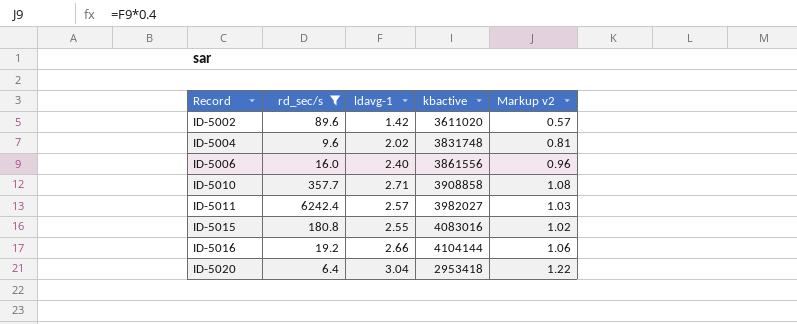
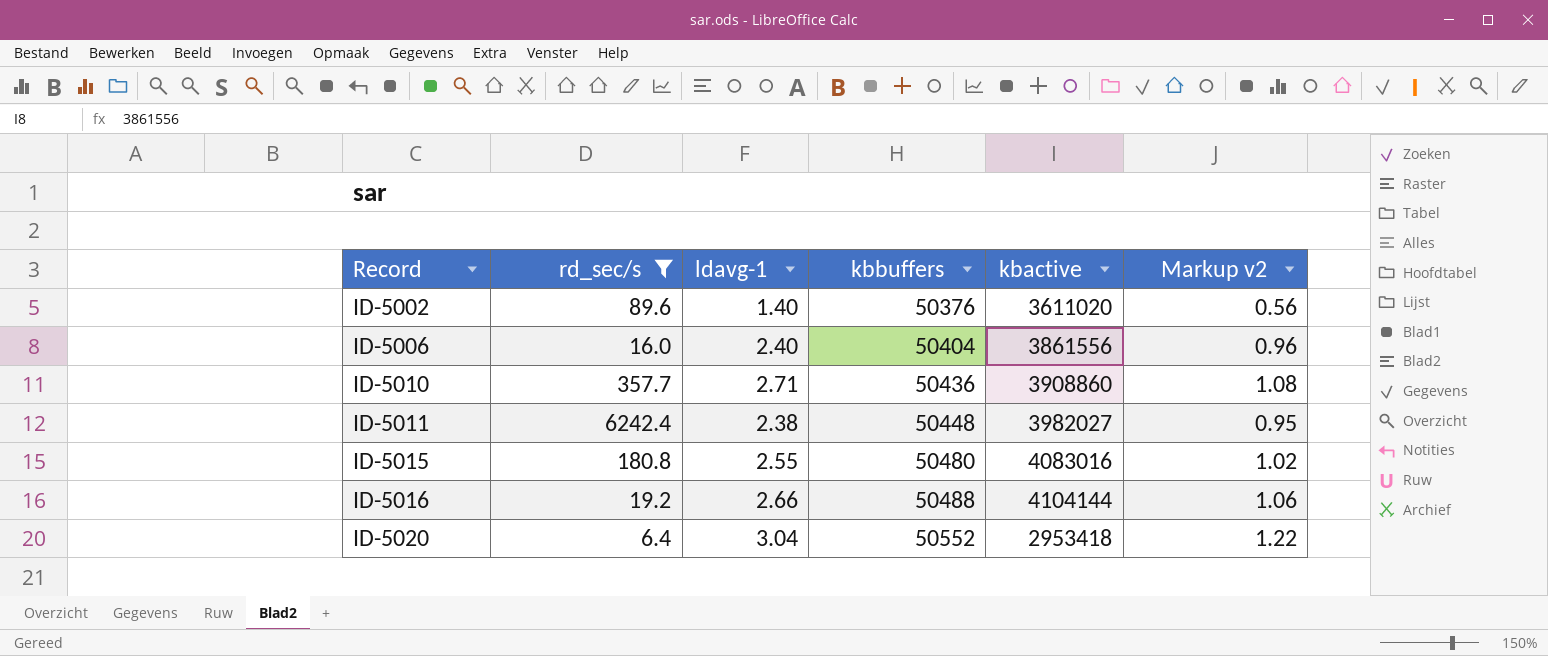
column kbbuffers | position: none -> 4
row ID-5004: 9.6 | 2.02 | 3831748 | 0.81 -> none
ID-5002 | ldavg-1: 1.42 -> 1.40
ID-5002 | Markup v2: 0.57 -> 0.56
ID-5010 | kbactive: 3908858 -> 3908860
ID-5011 | ldavg-1: 2.57 -> 2.38
ID-5011 | Markup v2: 1.03 -> 0.95

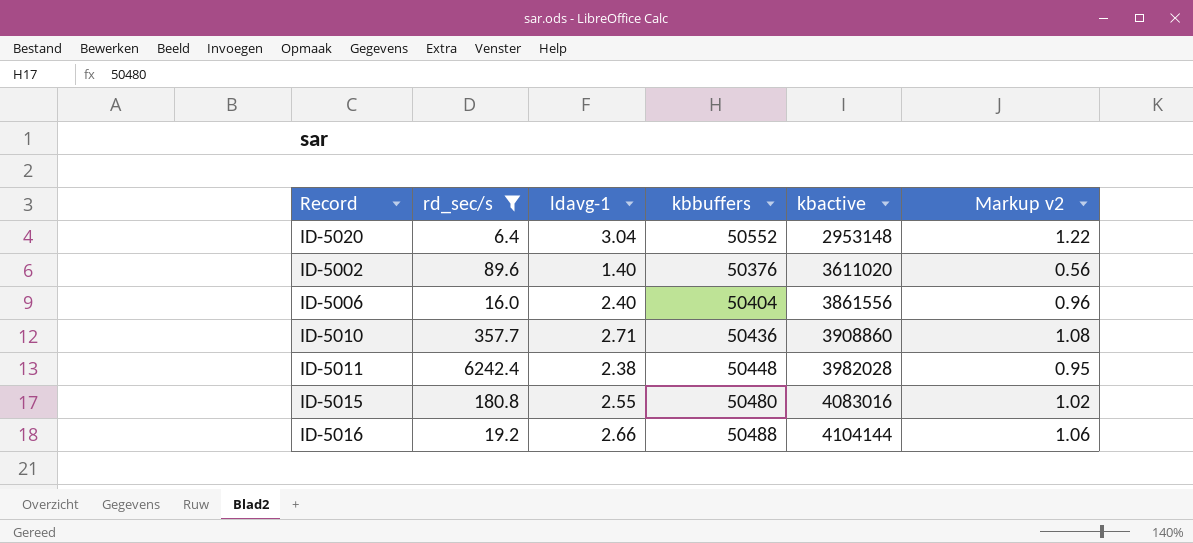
row order: Record ascending -> kbactive ascending
ID-5020 | kbactive: 2953418 -> 2953148
ID-5011 | kbactive: 3982027 -> 3982028

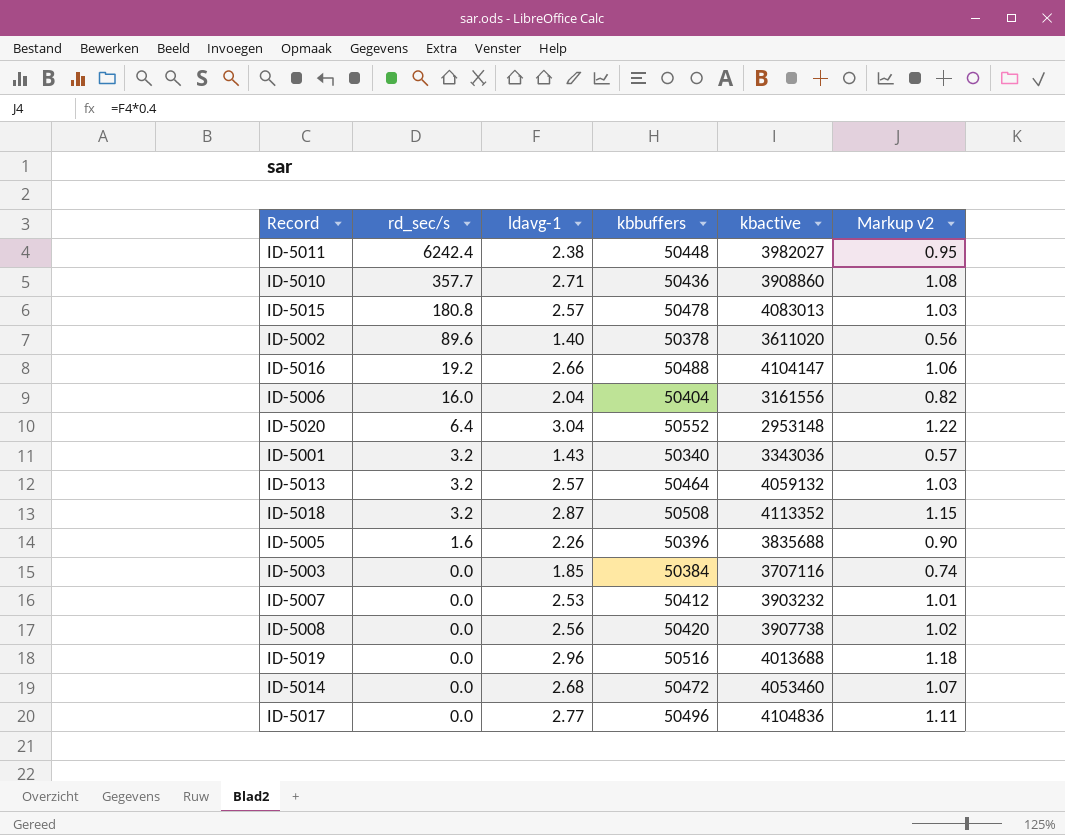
filter: rd_sec/s >= 6.4 -> none
row order: kbactive ascending -> rd_sec/s descending
ID-5011 | kbactive: 3982028 -> 3982027
ID-5015 | ldavg-1: 2.55 -> 2.57
ID-5015 | kbbuffers: 50480 -> 50478
ID-5015 | kbactive: 4083016 -> 4083013
ID-5015 | Markup v2: 1.02 -> 1.03
ID-5002 | kbbuffers: 50376 -> 50378
ID-5016 | kbactive: 4104144 -> 4104147
ID-5006 | ldavg-1: 2.40 -> 2.04
ID-5006 | kbactive: 3861556 -> 3161556
ID-5006 | Markup v2: 0.96 -> 0.82

